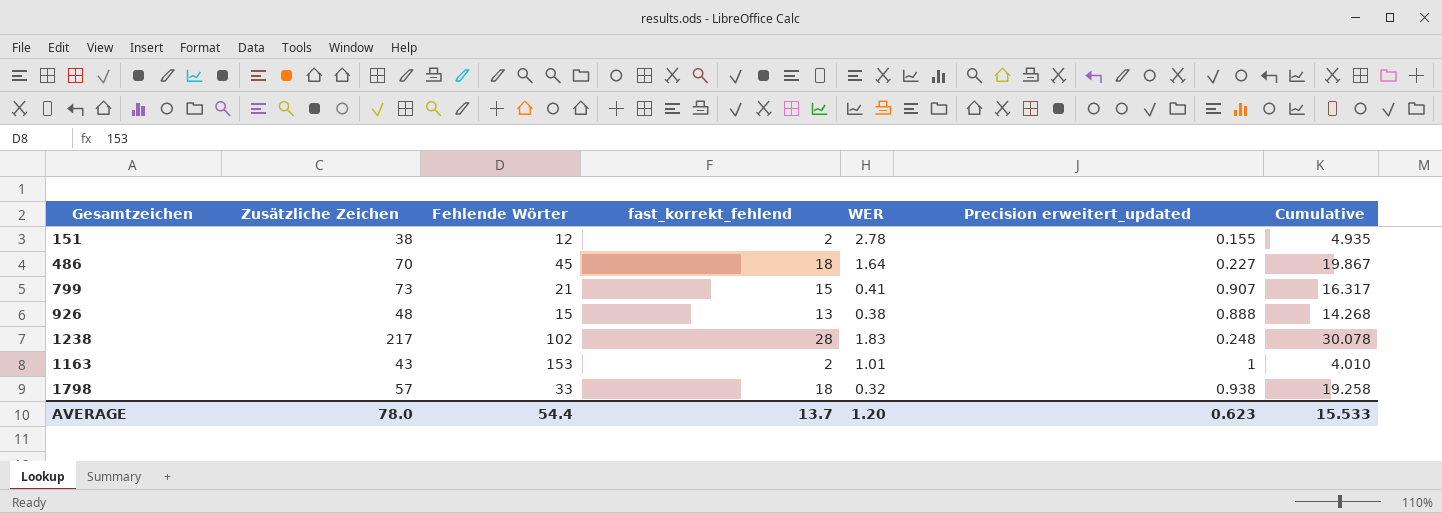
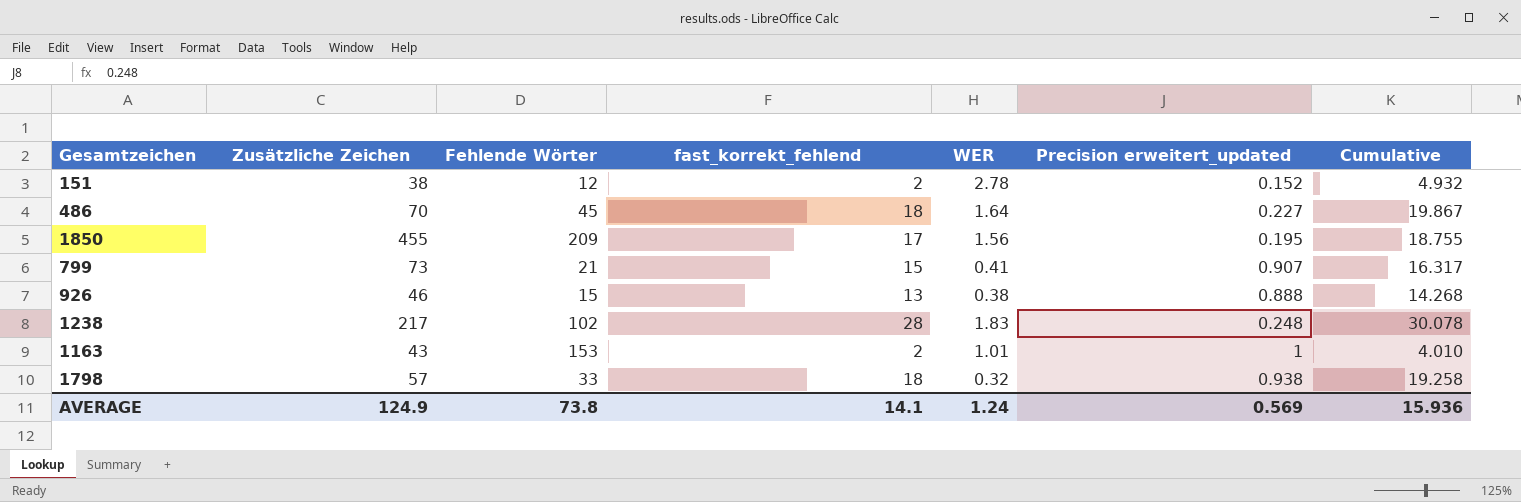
151 | Precision erweitert_updated: 0.155 -> 0.152
151 | Cumulative: 4.935 -> 4.932
row 1850: none -> 455 | 209 | 17 | 1.56 | 0.195 | 18.755
926 | Zusätzliche Zeichen: 48 -> 46
AVERAGE | Zusätzliche Zeichen: 78.0 -> 124.9
AVERAGE | Fehlende Wörter: 54.4 -> 73.8
AVERAGE | fast_korrekt_fehlend: 13.7 -> 14.1
AVERAGE | WER: 1.20 -> 1.24
AVERAGE | Precision erweitert_updated: 0.623 -> 0.569
AVERAGE | Cumulative: 15.533 -> 15.936

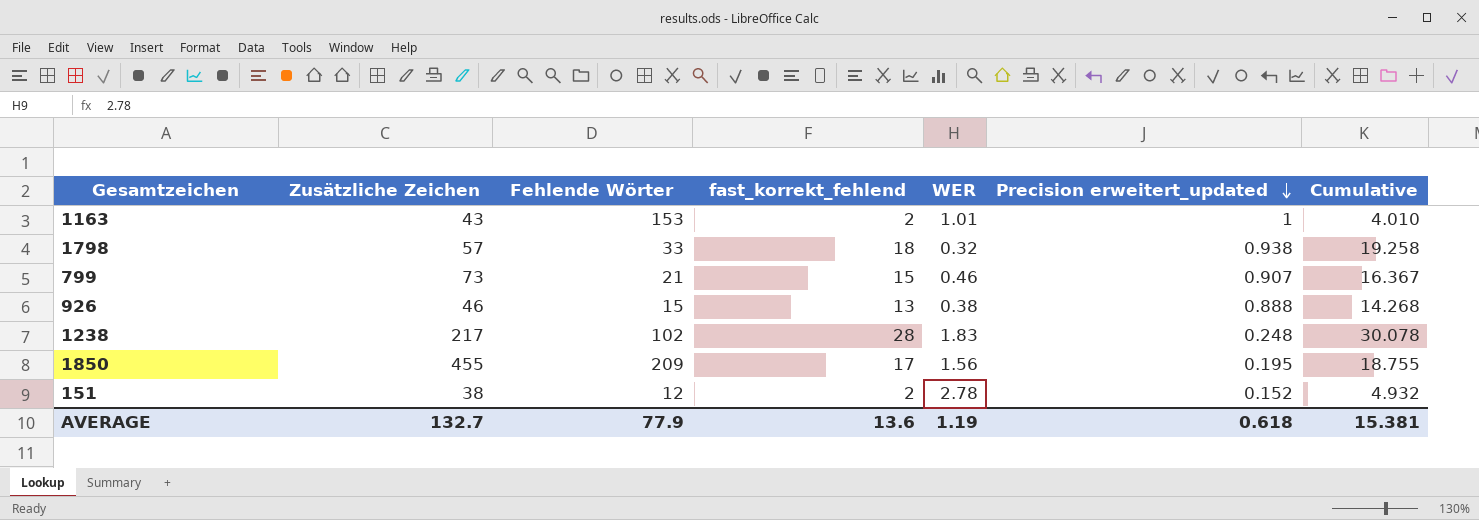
row order: none -> Precision erweitert_updated descending
row 486: 70 | 45 | 18 | 1.64 | 0.227 | 19.867 -> none
799 | WER: 0.41 -> 0.46
799 | Cumulative: 16.317 -> 16.367
AVERAGE | Zusätzliche Zeichen: 124.9 -> 132.7
AVERAGE | Fehlende Wörter: 73.8 -> 77.9
AVERAGE | fast_korrekt_fehlend: 14.1 -> 13.6
AVERAGE | WER: 1.24 -> 1.19
AVERAGE | Precision erweitert_updated: 0.569 -> 0.618
AVERAGE | Cumulative: 15.936 -> 15.381

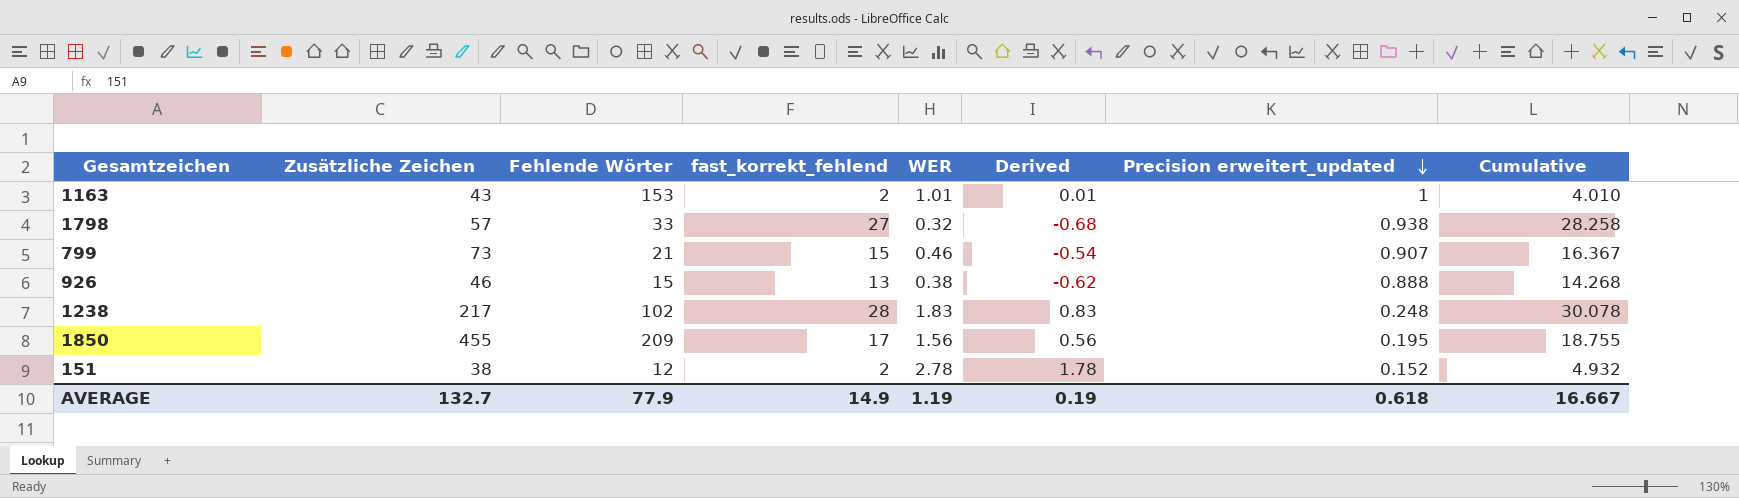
column Derived | formula: none -> [WER] - 1
1798 | fast_korrekt_fehlend: 18 -> 27
1798 | Cumulative: 19.258 -> 28.258
AVERAGE | fast_korrekt_fehlend: 13.6 -> 14.9
AVERAGE | Cumulative: 15.381 -> 16.667

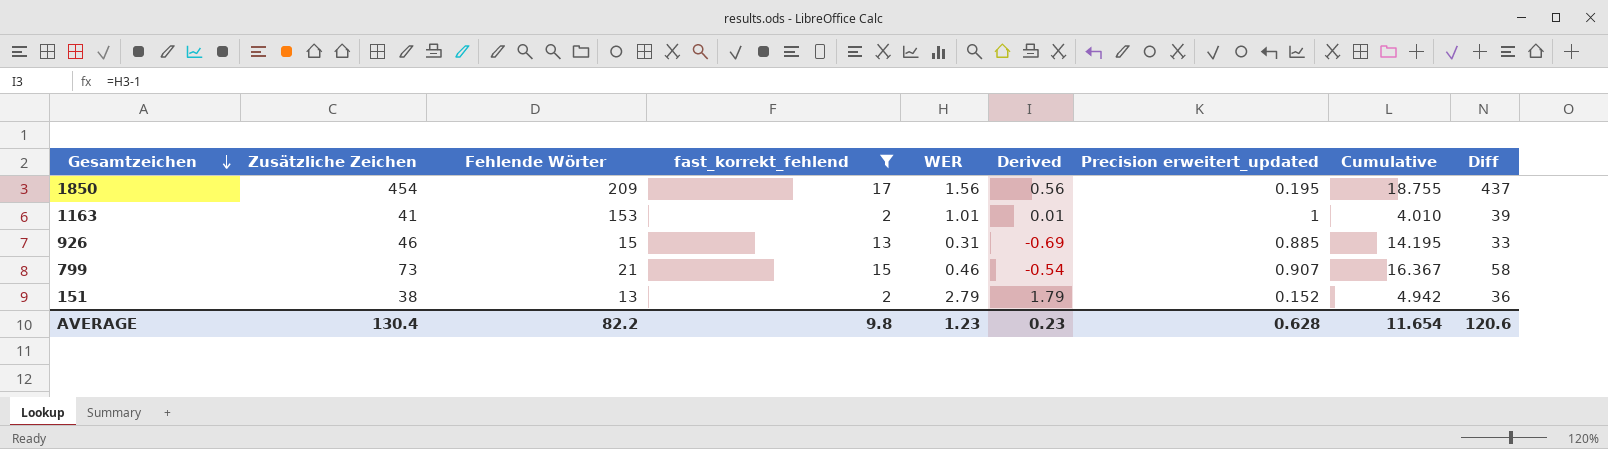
filter: none -> fast_korrekt_fehlend <= 17
row order: Precision erweitert_updated descending -> Gesamtzeichen descending
column Diff | formula: none -> [Zusätzliche Zeichen] - [fast_korrekt_fehlend]
1850 | Zusätzliche Zeichen: 455 -> 454
1163 | Zusätzliche Zeichen: 43 -> 41
926 | WER: 0.38 -> 0.31
926 | Derived: -0.62 -> -0.69
926 | Precision erweitert_updated: 0.888 -> 0.885
926 | Cumulative: 14.268 -> 14.195
151 | Fehlende Wörter: 12 -> 13
151 | WER: 2.78 -> 2.79
151 | Derived: 1.78 -> 1.79
151 | Cumulative: 4.932 -> 4.942
AVERAGE | Zusätzliche Zeichen: 132.7 -> 130.4
AVERAGE | Fehlende Wörter: 77.9 -> 82.2
AVERAGE | fast_korrekt_fehlend: 14.9 -> 9.8
AVERAGE | WER: 1.19 -> 1.23
AVERAGE | Derived: 0.19 -> 0.23
AVERAGE | Precision erweitert_updated: 0.618 -> 0.628
AVERAGE | Cumulative: 16.667 -> 11.654

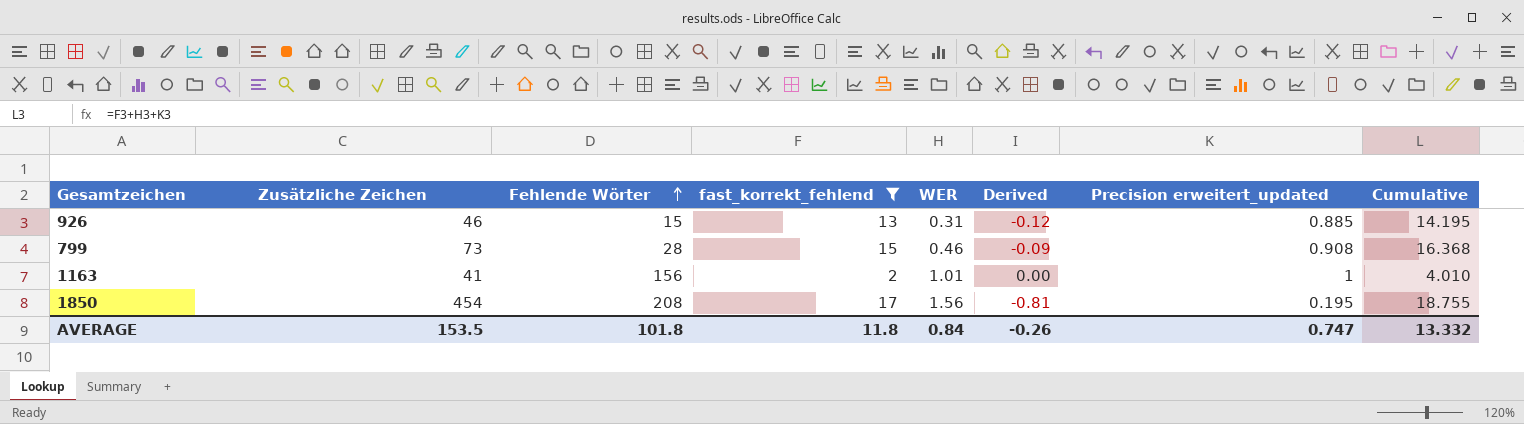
row order: Gesamtzeichen descending -> Fehlende Wörter ascending
column Diff | formula: [Zusätzliche Zeichen] - [fast_korrekt_fehlend] -> none
column Derived | formula: [WER] - 1 -> [Precision erweitert_updated] - 1
row 151: 38 | 13 | 2 | 2.79 | 1.79 | 0.152 | 4.942 | 36 -> none
799 | Fehlende Wörter: 21 -> 28
799 | Precision erweitert_updated: 0.907 -> 0.908
799 | Cumulative: 16.367 -> 16.368
1163 | Fehlende Wörter: 153 -> 156
1850 | Fehlende Wörter: 209 -> 208
AVERAGE | Zusätzliche Zeichen: 130.4 -> 153.5
AVERAGE | Fehlende Wörter: 82.2 -> 101.8
AVERAGE | fast_korrekt_fehlend: 9.8 -> 11.8
AVERAGE | WER: 1.23 -> 0.84
AVERAGE | Derived: 0.23 -> -0.26
AVERAGE | Precision erweitert_updated: 0.628 -> 0.747
AVERAGE | Cumulative: 11.654 -> 13.332

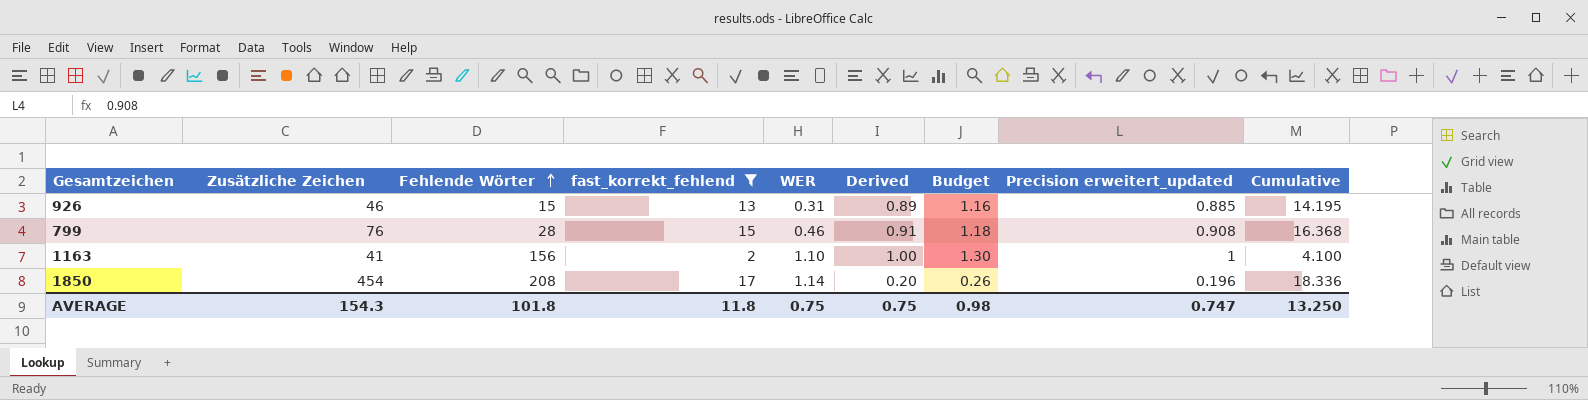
column Derived | formula: [Precision erweitert_updated] - 1 -> [Precision erweitert_updated] + 0
column Budget | formula: none -> [Derived] * 1.3
799 | Zusätzliche Zeichen: 73 -> 76
1163 | WER: 1.01 -> 1.10
1163 | Cumulative: 4.010 -> 4.100
1850 | WER: 1.56 -> 1.14
1850 | Precision erweitert_updated: 0.195 -> 0.196
1850 | Cumulative: 18.755 -> 18.336
AVERAGE | Zusätzliche Zeichen: 153.5 -> 154.3
AVERAGE | WER: 0.84 -> 0.75
AVERAGE | Derived: -0.26 -> 0.75
AVERAGE | Cumulative: 13.332 -> 13.250

